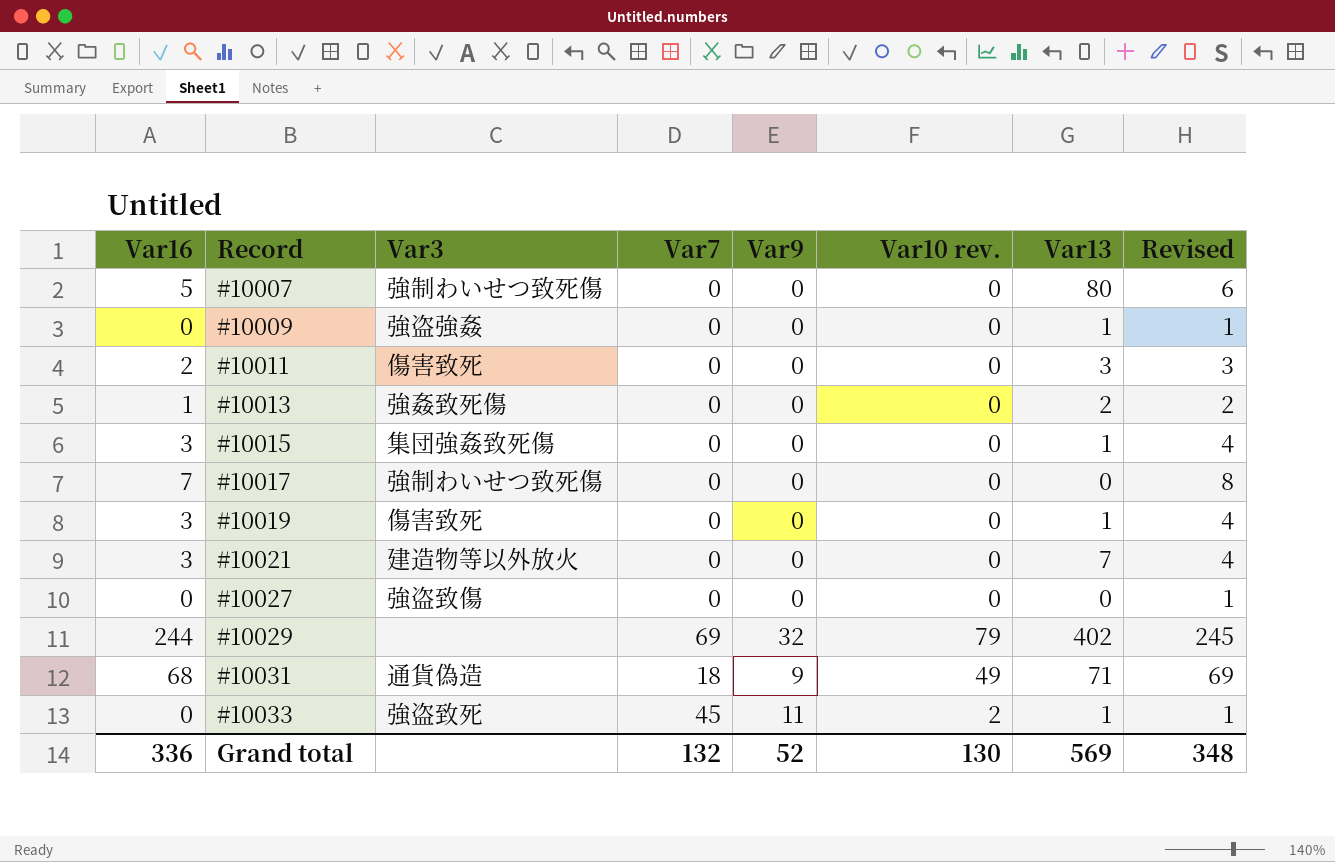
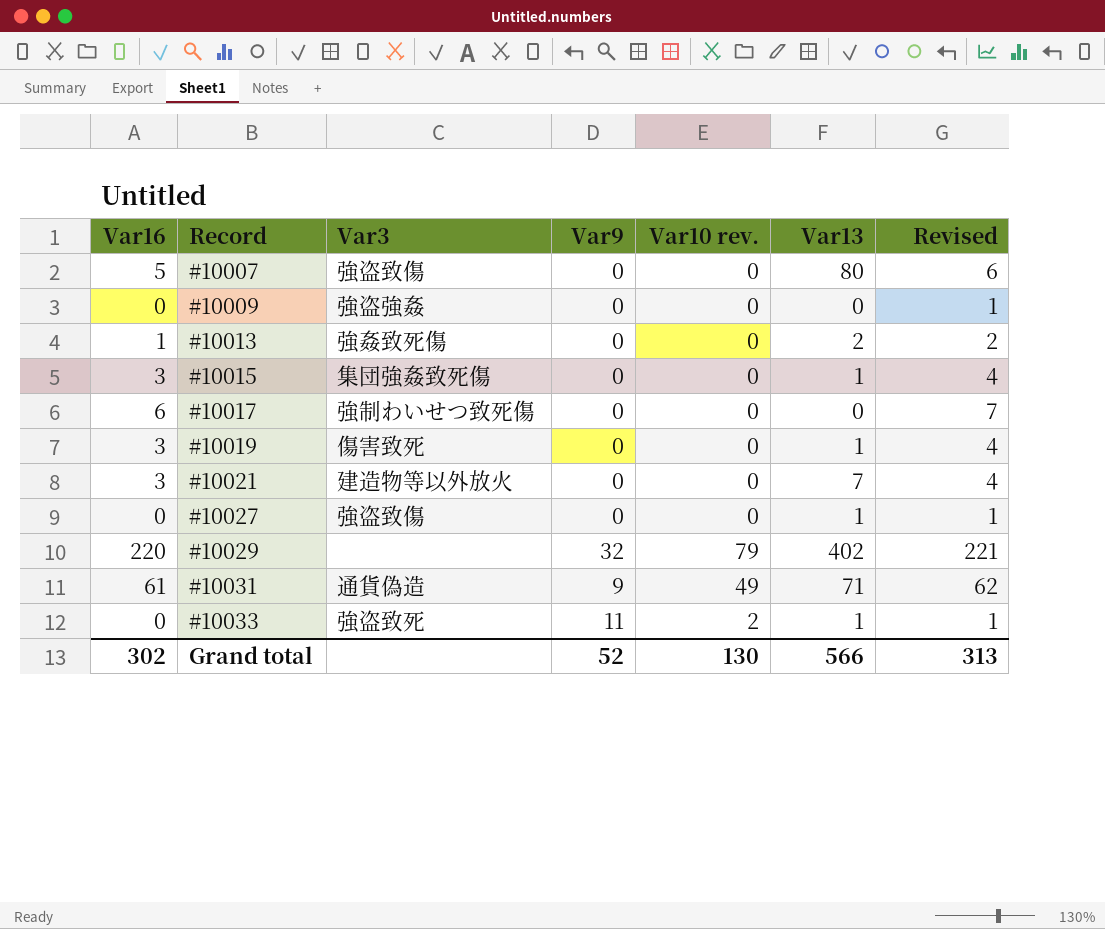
column Var7 | position: 4 -> none
row #10011: 2 | 傷害致死 | 0 | 0 | 0 | 3 | 3 -> none
#10007 | Var3: 強制わいせつ致死傷 -> 強盗致傷
#10009 | Var13: 1 -> 0
#10017 | Var16: 7 -> 6
#10017 | Revised: 8 -> 7
#10027 | Var13: 0 -> 1
#10029 | Var16: 244 -> 220
#10029 | Revised: 245 -> 221
#10031 | Var16: 68 -> 61
#10031 | Revised: 69 -> 62
Grand total | Var16: 336 -> 302
Grand total | Var13: 569 -> 566
Grand total | Revised: 348 -> 313

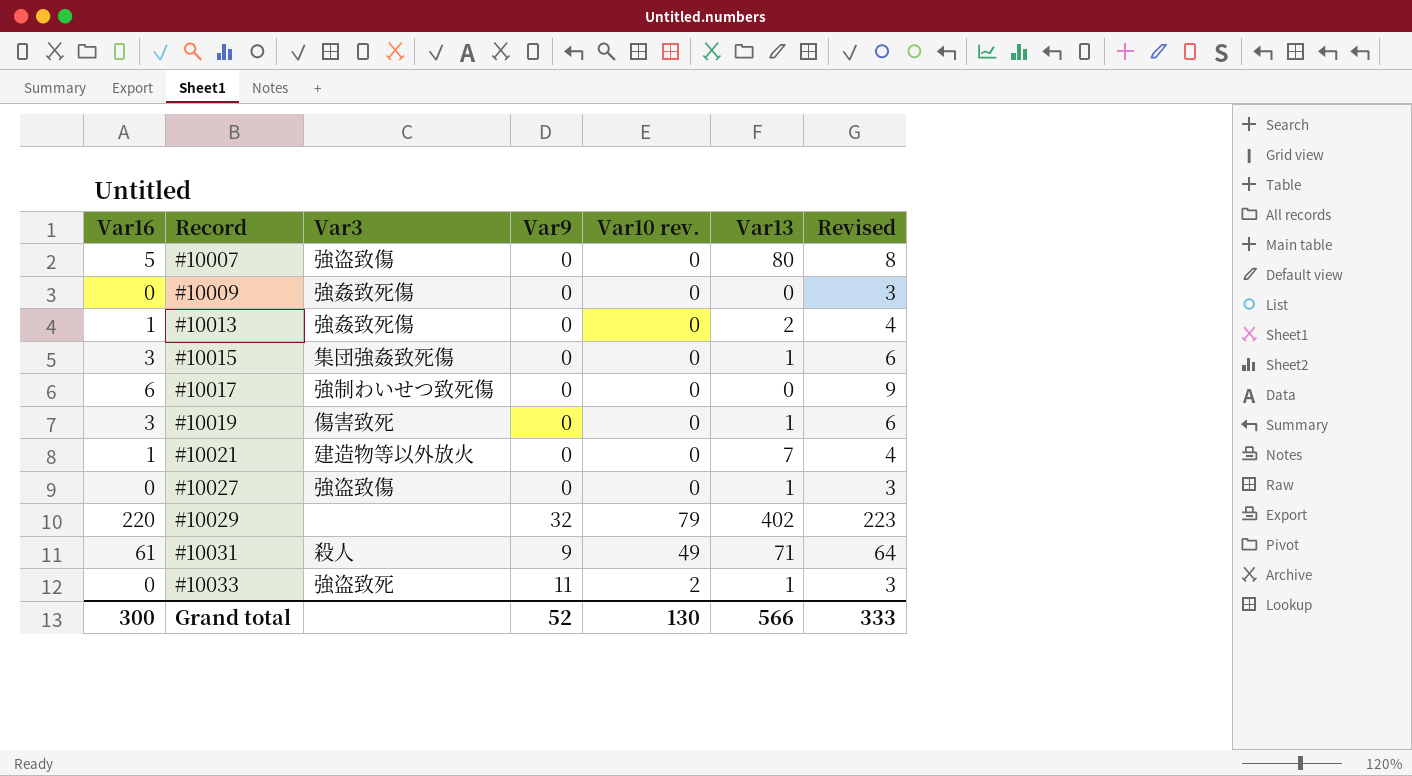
column Revised | formula: [Var16] + 1 -> [Var16] + 3
#10009 | Var3: 強盗強姦 -> 強姦致死傷
#10021 | Var16: 3 -> 1
#10031 | Var3: 通貨偽造 -> 殺人
Grand total | Var16: 302 -> 300
Grand total | Revised: 313 -> 333

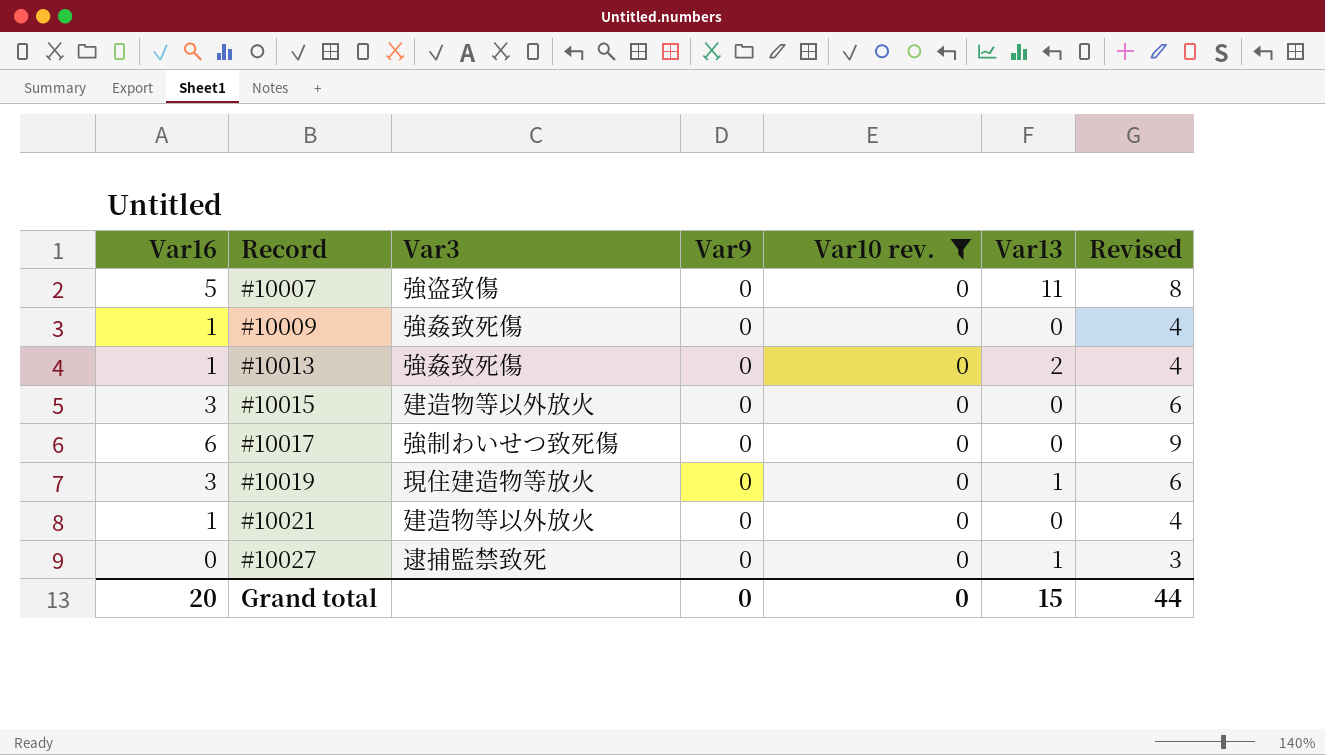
filter: none -> Var10 rev. = 0
#10007 | Var13: 80 -> 11
#10009 | Var16: 0 -> 1
#10009 | Revised: 3 -> 4
#10015 | Var3: 集団強姦致死傷 -> 建造物等以外放火
#10015 | Var13: 1 -> 0
#10019 | Var3: 傷害致死 -> 現住建造物等放火
#10021 | Var13: 7 -> 0
#10027 | Var3: 強盗致傷 -> 逮捕監禁致死
Grand total | Var16: 300 -> 20
Grand total | Var9: 52 -> 0
Grand total | Var10 rev.: 130 -> 0
Grand total | Var13: 566 -> 15
Grand total | Revised: 333 -> 44

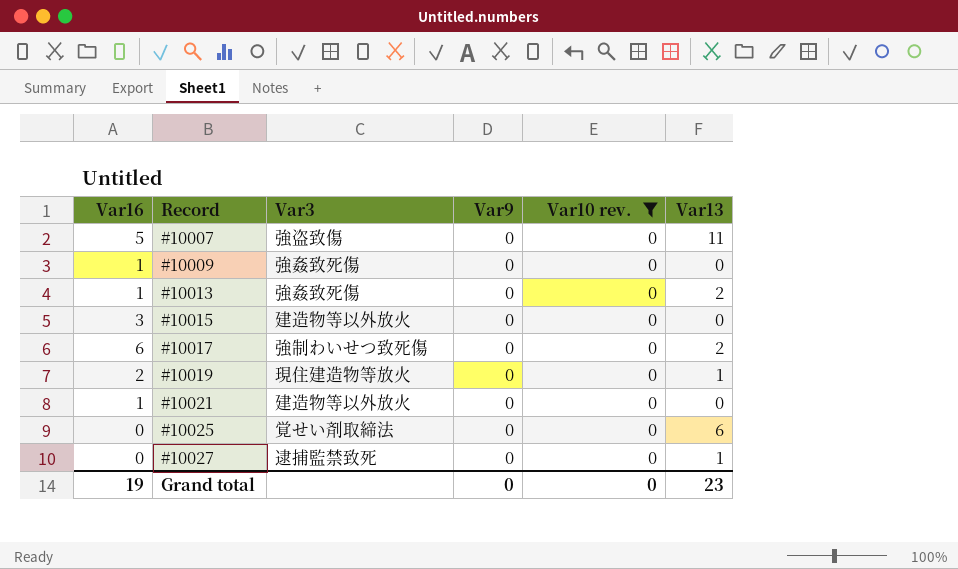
column Revised | formula: [Var16] + 3 -> none
#10017 | Var13: 0 -> 2
#10019 | Var16: 3 -> 2
row #10025: none -> 0 | 覚せい剤取締法 | 0 | 0 | 6
Grand total | Var16: 20 -> 19
Grand total | Var13: 15 -> 23

